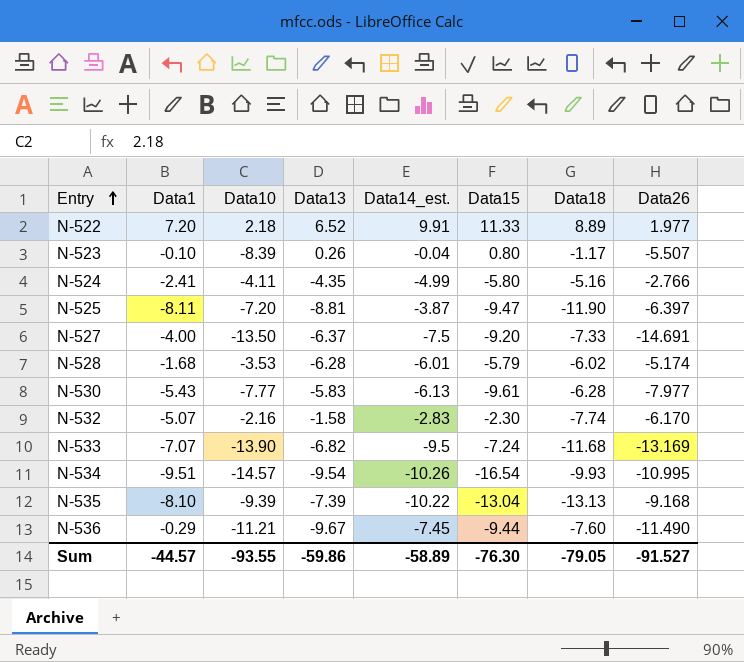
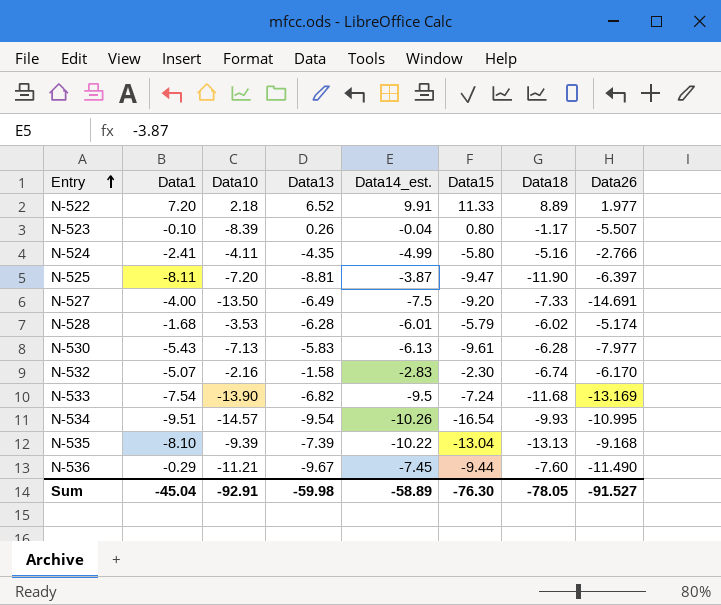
N-527 | Data13: -6.37 -> -6.49
N-530 | Data10: -7.77 -> -7.13
N-532 | Data18: -7.74 -> -6.74
N-533 | Data1: -7.07 -> -7.54
Sum | Data1: -44.57 -> -45.04
Sum | Data10: -93.55 -> -92.91
Sum | Data13: -59.86 -> -59.98
Sum | Data18: -79.05 -> -78.05

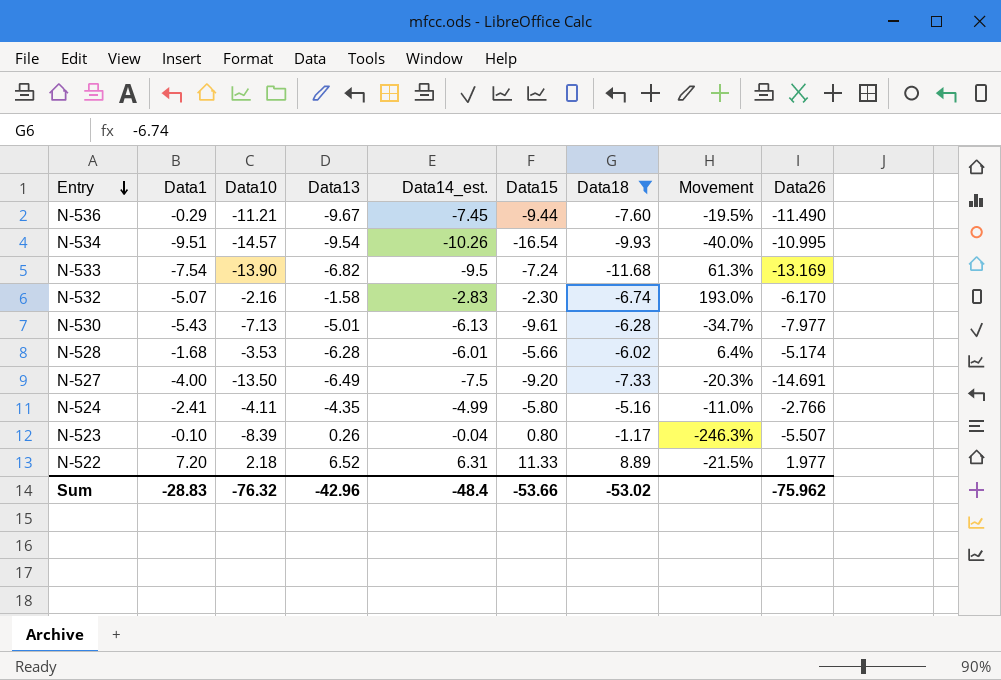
filter: none -> Data18 >= -11.68
row order: Entry ascending -> Entry descending
column Movement | formula: none -> ([Data18] - [Data15]) / [Data15]
N-530 | Data13: -5.83 -> -5.01
N-528 | Data15: -5.79 -> -5.66
N-522 | Data14_est.: 9.91 -> 6.31
Sum | Data1: -45.04 -> -28.83
Sum | Data10: -92.91 -> -76.32
Sum | Data13: -59.98 -> -42.96
Sum | Data14_est.: -58.89 -> -48.4
Sum | Data15: -76.30 -> -53.66
Sum | Data18: -78.05 -> -53.02
Sum | Data26: -91.527 -> -75.962

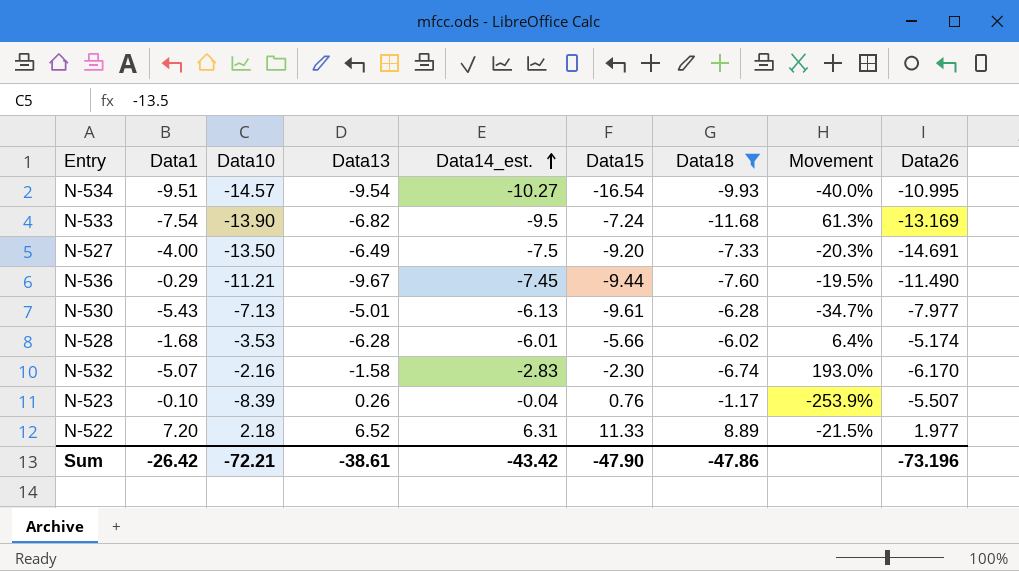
row order: Entry descending -> Data14_est. ascending
row N-524: -2.41 | -4.11 | -4.35 | -4.99 | -5.80 | -5.16 | -11.0% | -2.766 -> none
N-534 | Data14_est.: -10.26 -> -10.27
N-523 | Data15: 0.80 -> 0.76
N-523 | Movement: -246.3% -> -253.9%
Sum | Data1: -28.83 -> -26.42
Sum | Data10: -76.32 -> -72.21
Sum | Data13: -42.96 -> -38.61
Sum | Data14_est.: -48.4 -> -43.42
Sum | Data15: -53.66 -> -47.90
Sum | Data18: -53.02 -> -47.86
Sum | Data26: -75.962 -> -73.196

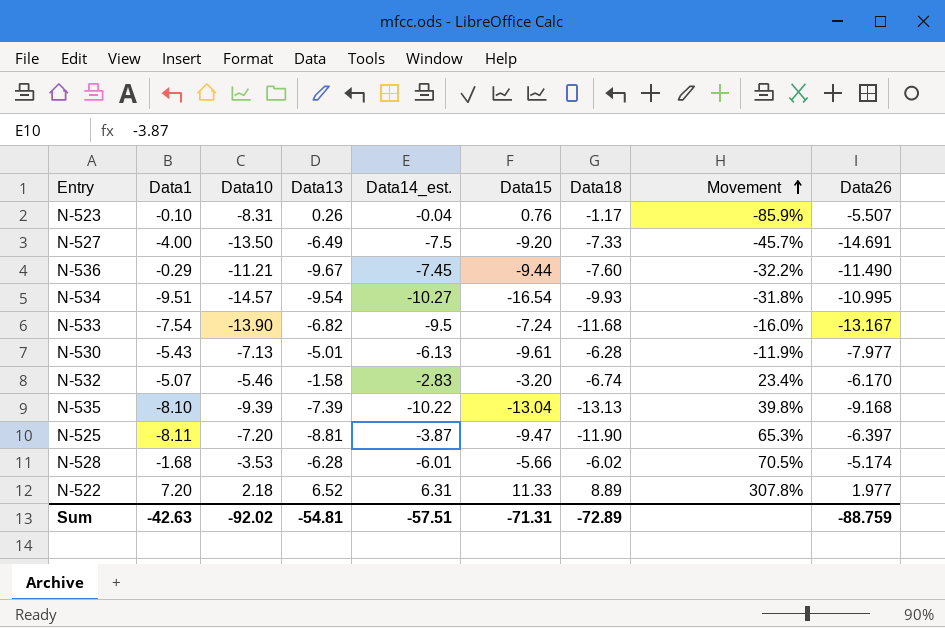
filter: Data18 >= -11.68 -> none
row order: Data14_est. ascending -> Movement ascending
column Movement | formula: ([Data18] - [Data15]) / [Data15] -> ([Data18] - [Data10]) / [Data10]
N-523 | Data10: -8.39 -> -8.31
N-533 | Data26: -13.169 -> -13.167
N-532 | Data10: -2.16 -> -5.46
N-532 | Data15: -2.30 -> -3.20
Sum | Data1: -26.42 -> -42.63
Sum | Data10: -72.21 -> -92.02
Sum | Data13: -38.61 -> -54.81
Sum | Data14_est.: -43.42 -> -57.51
Sum | Data15: -47.90 -> -71.31
Sum | Data18: -47.86 -> -72.89
Sum | Data26: -73.196 -> -88.759

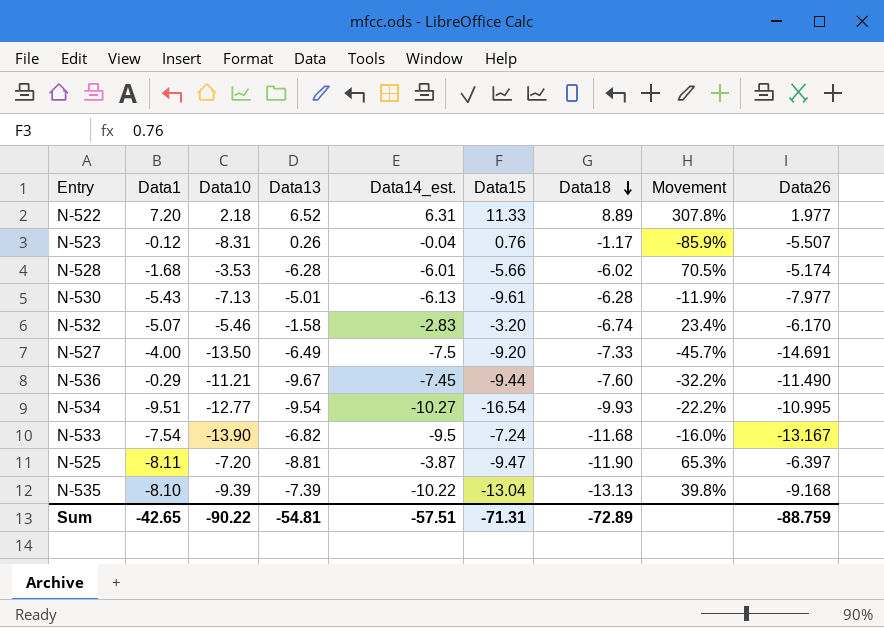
row order: Movement ascending -> Data18 descending
N-523 | Data1: -0.10 -> -0.12
N-534 | Data10: -14.57 -> -12.77
N-534 | Movement: -31.8% -> -22.2%
Sum | Data1: -42.63 -> -42.65
Sum | Data10: -92.02 -> -90.22

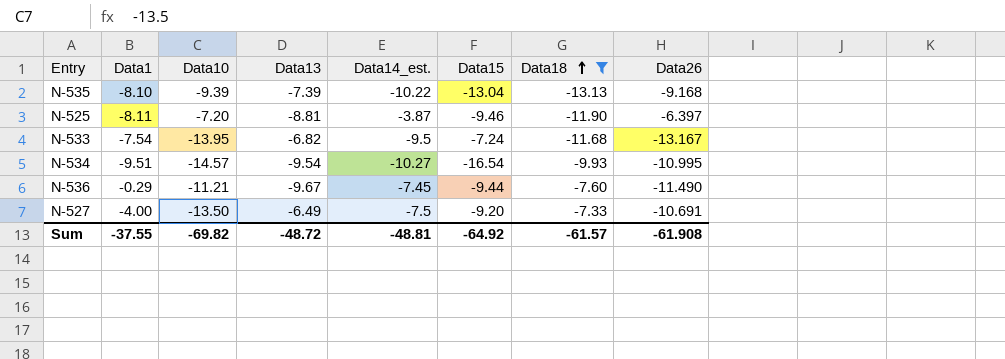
filter: none -> Data18 <= -7.33
row order: Data18 descending -> Data18 ascending
column Movement | formula: ([Data18] - [Data10]) / [Data10] -> none
N-525 | Data15: -9.47 -> -9.46
N-533 | Data10: -13.90 -> -13.95
N-534 | Data10: -12.77 -> -14.57
N-527 | Data26: -14.691 -> -10.691
Sum | Data1: -42.65 -> -37.55
Sum | Data10: -90.22 -> -69.82
Sum | Data13: -54.81 -> -48.72
Sum | Data14_est.: -57.51 -> -48.81
Sum | Data15: -71.31 -> -64.92
Sum | Data18: -72.89 -> -61.57
Sum | Data26: -88.759 -> -61.908

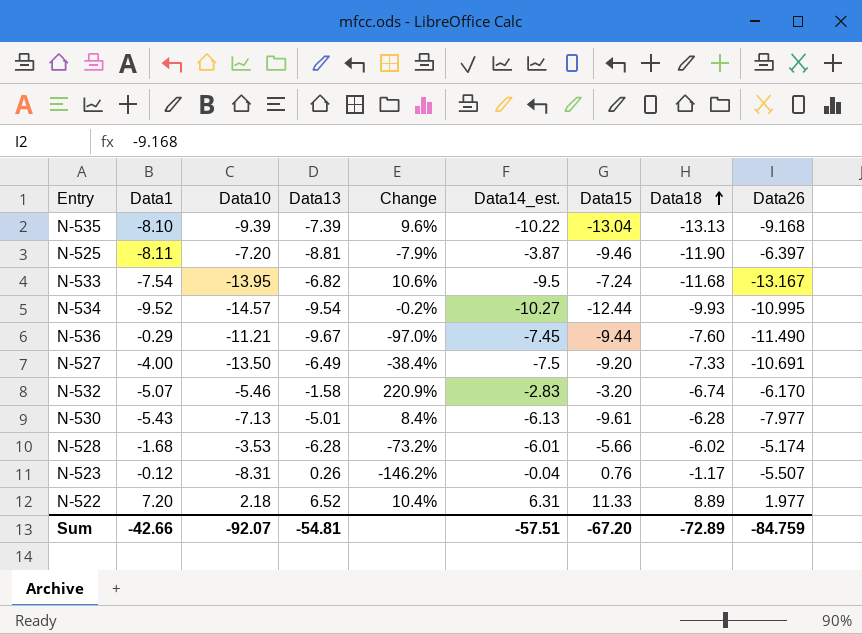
filter: Data18 <= -7.33 -> none
column Change | formula: none -> ([Data1] - [Data13]) / [Data13]
N-534 | Data1: -9.51 -> -9.52
N-534 | Data15: -16.54 -> -12.44
Sum | Data1: -37.55 -> -42.66
Sum | Data10: -69.82 -> -92.07
Sum | Data13: -48.72 -> -54.81
Sum | Data14_est.: -48.81 -> -57.51
Sum | Data15: -64.92 -> -67.20
Sum | Data18: -61.57 -> -72.89
Sum | Data26: -61.908 -> -84.759

